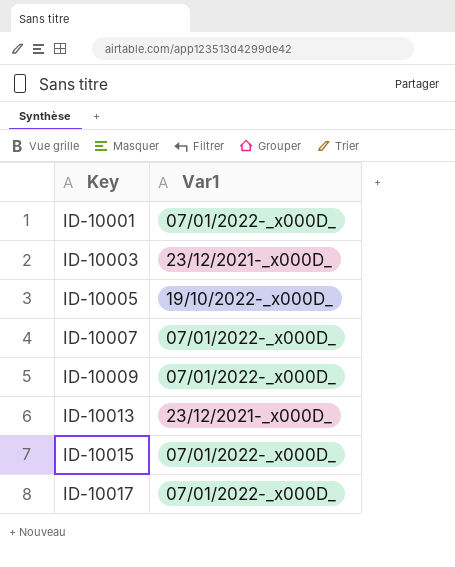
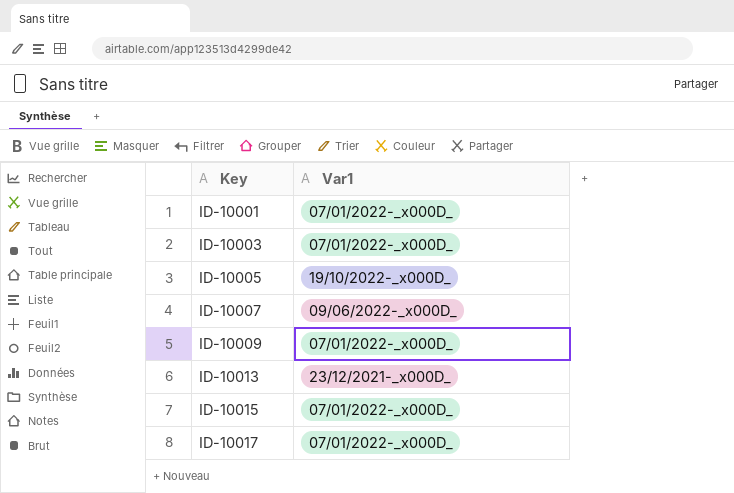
ID-10003 | Var1: 23/12/2021-_x000D_ -> 07/01/2022-_x000D_
ID-10007 | Var1: 07/01/2022-_x000D_ -> 09/06/2022-_x000D_

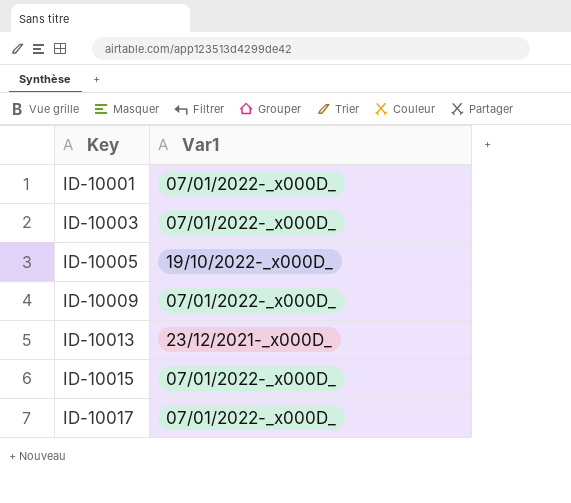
row ID-10007: 09/06/2022-_x000D_ -> none

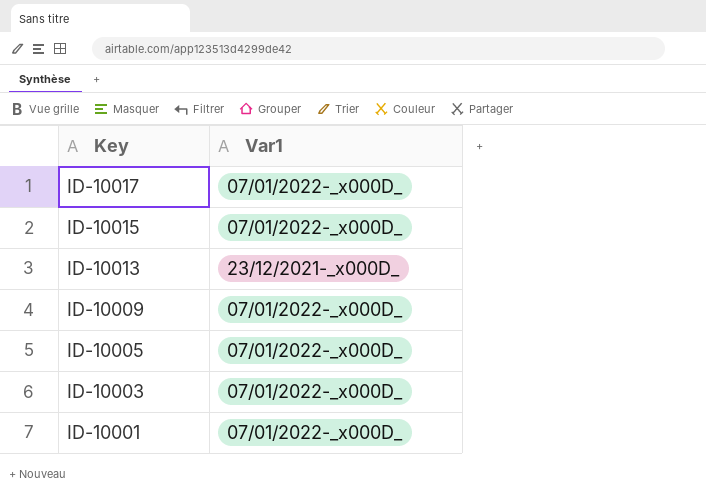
row order: Key ascending -> Key descending
ID-10005 | Var1: 19/10/2022-_x000D_ -> 07/01/2022-_x000D_

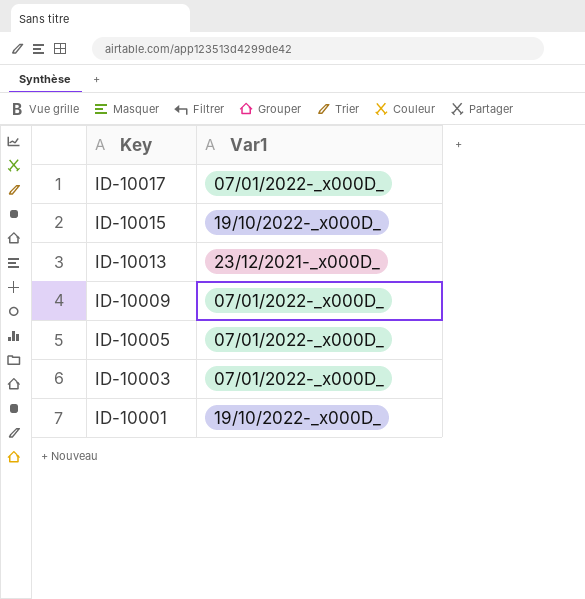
ID-10015 | Var1: 07/01/2022-_x000D_ -> 19/10/2022-_x000D_
ID-10001 | Var1: 07/01/2022-_x000D_ -> 19/10/2022-_x000D_

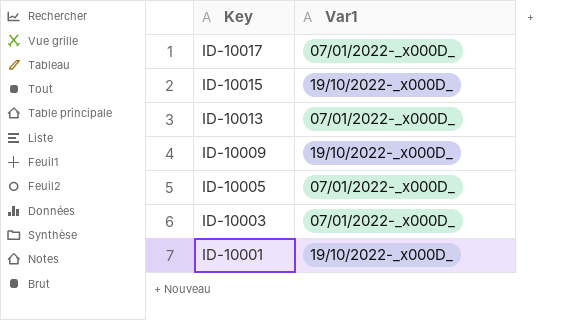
ID-10013 | Var1: 23/12/2021-_x000D_ -> 07/01/2022-_x000D_
ID-10009 | Var1: 07/01/2022-_x000D_ -> 19/10/2022-_x000D_

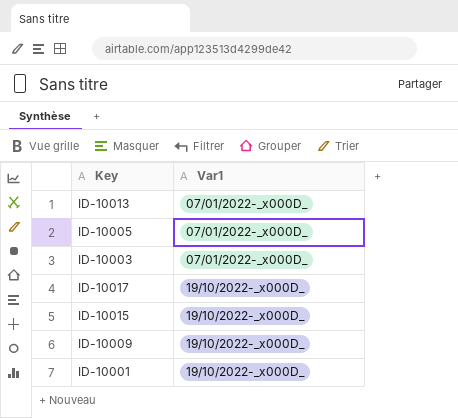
row order: Key descending -> Var1 ascending
ID-10017 | Var1: 07/01/2022-_x000D_ -> 19/10/2022-_x000D_

